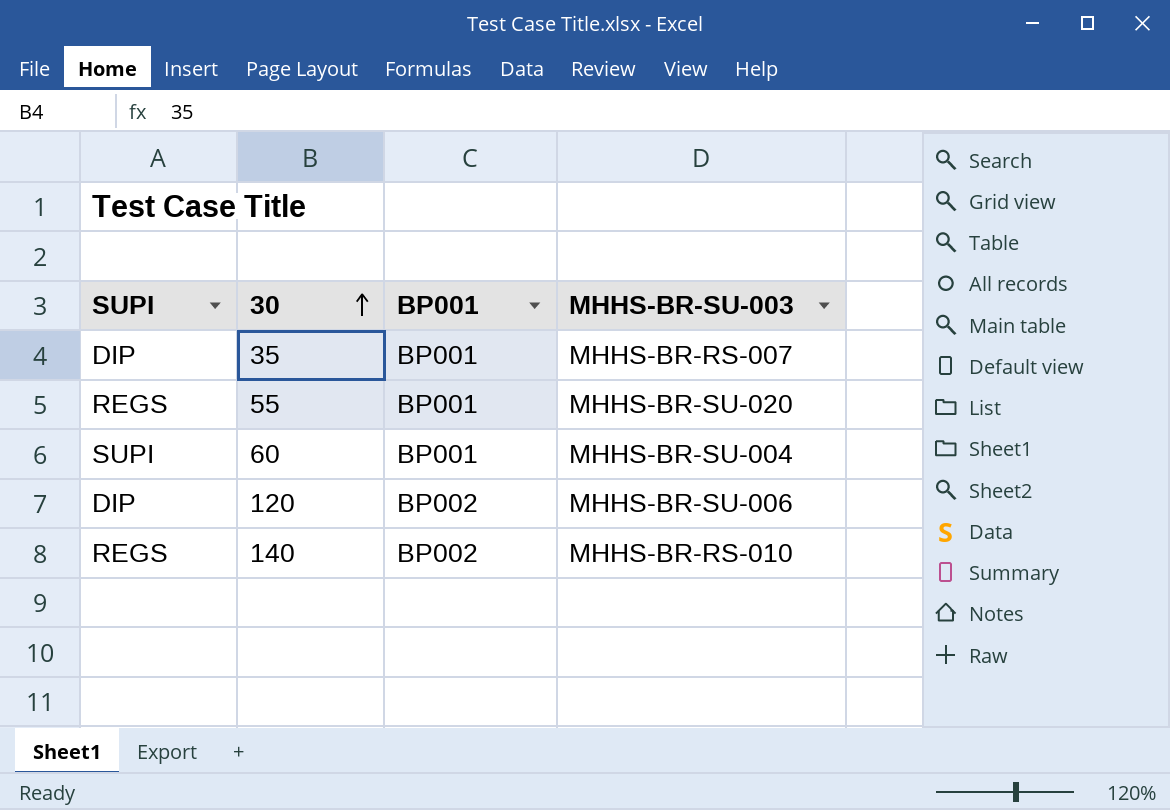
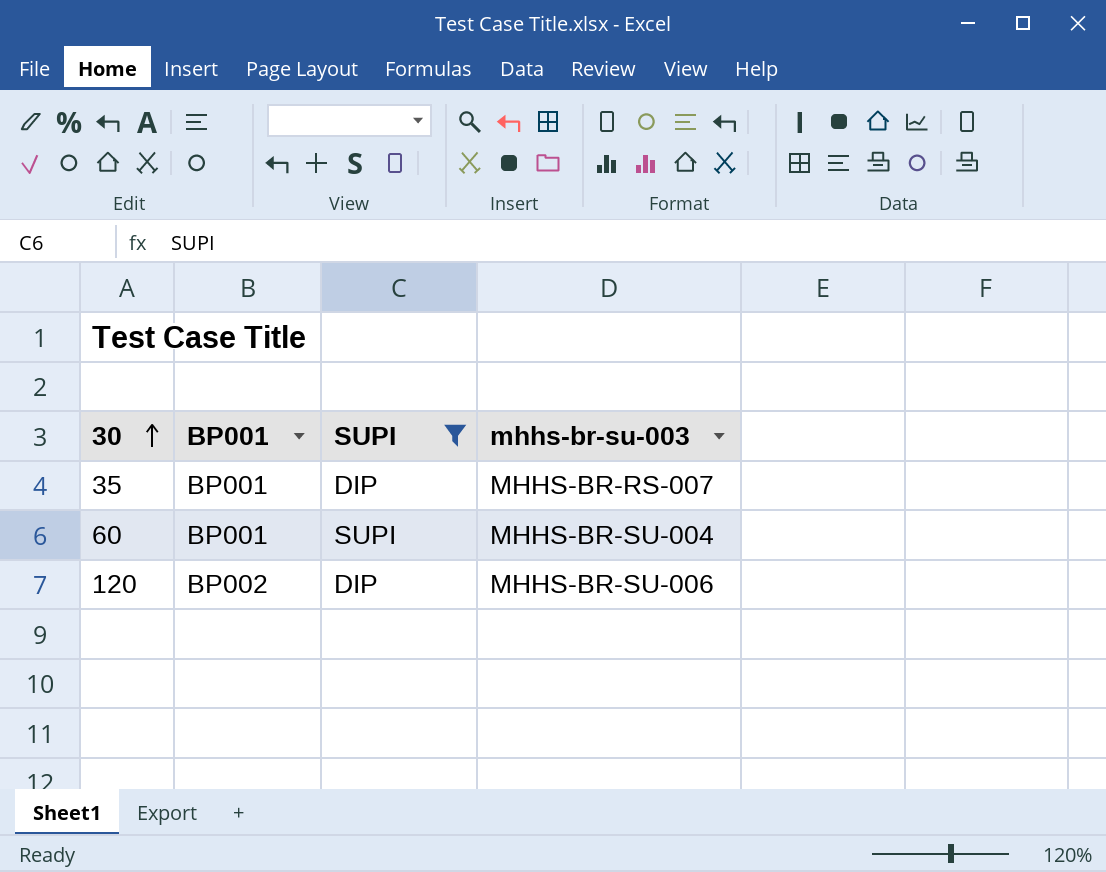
filter: none -> SUPI != REGS
column SUPI | position: 1 -> 3
column name: MHHS-BR-SU-003 -> mhhs-br-su-003

